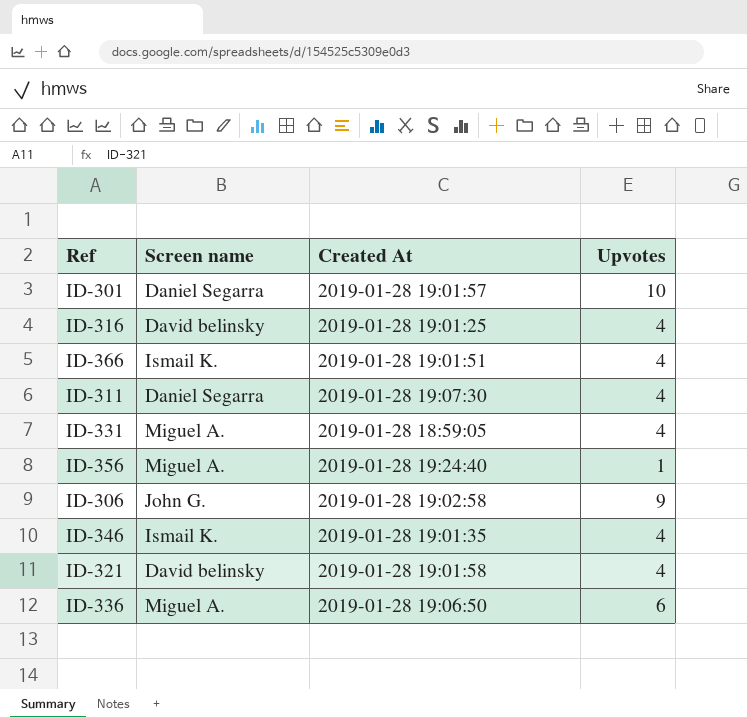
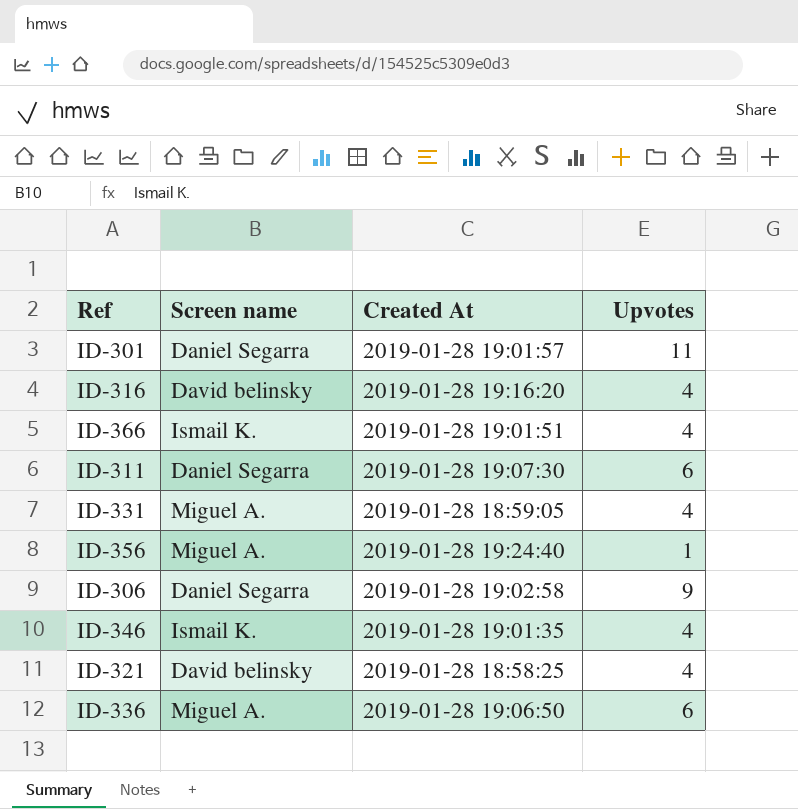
ID-301 | Upvotes: 10 -> 11
ID-316 | Created At: 2019-01-28 19:01:25 -> 2019-01-28 19:16:20
ID-311 | Upvotes: 4 -> 6
ID-306 | Screen name: John G. -> Daniel Segarra
ID-321 | Created At: 2019-01-28 19:01:58 -> 2019-01-28 18:58:25

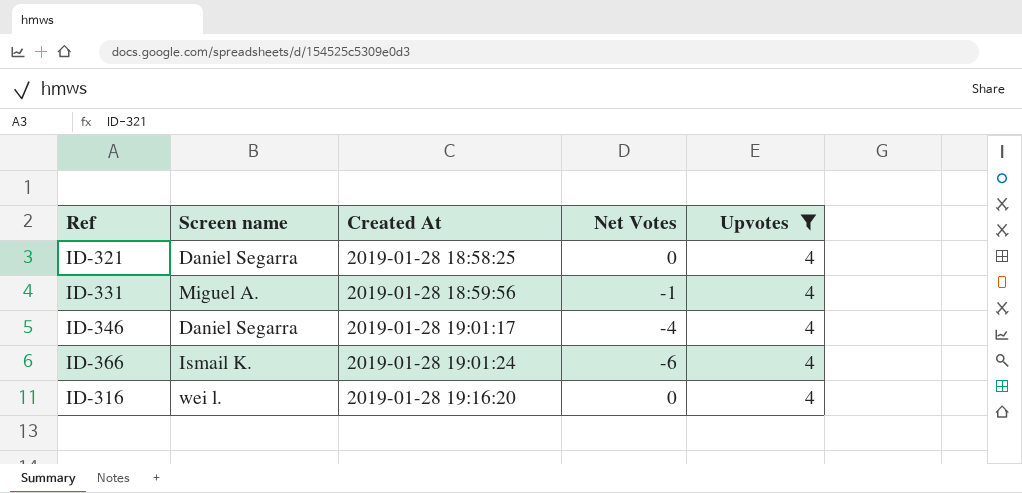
filter: none -> Upvotes = 4
row order: none -> Created At ascending
column Net Votes | position: none -> 4
ID-321 | Screen name: David belinsky -> Daniel Segarra
ID-331 | Created At: 2019-01-28 18:59:05 -> 2019-01-28 18:59:56
ID-346 | Screen name: Ismail K. -> Daniel Segarra
ID-346 | Created At: 2019-01-28 19:01:35 -> 2019-01-28 19:01:17
ID-366 | Created At: 2019-01-28 19:01:51 -> 2019-01-28 19:01:24
ID-316 | Screen name: David belinsky -> wei l.

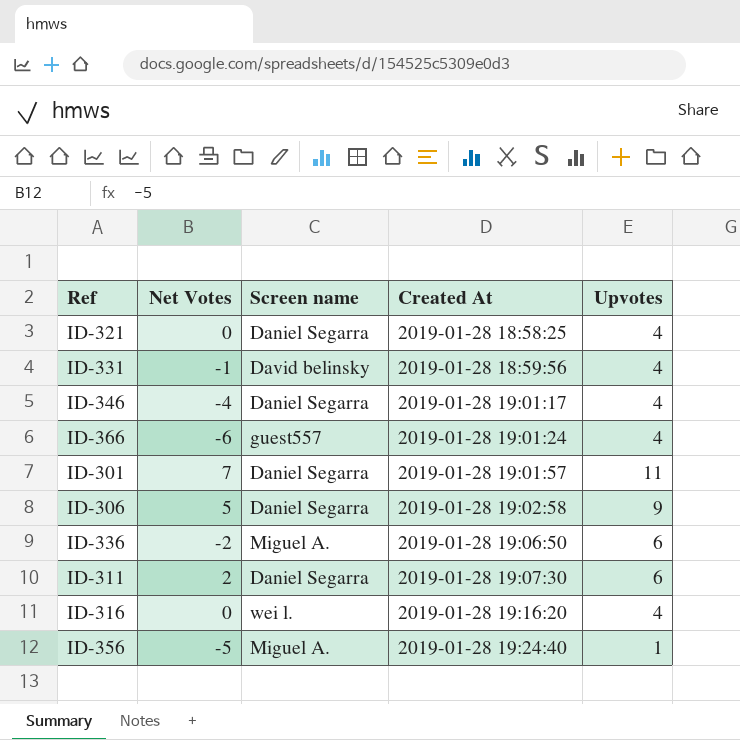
filter: Upvotes = 4 -> none
column Net Votes | position: 4 -> 2
ID-331 | Screen name: Miguel A. -> David belinsky
ID-366 | Screen name: Ismail K. -> guest557

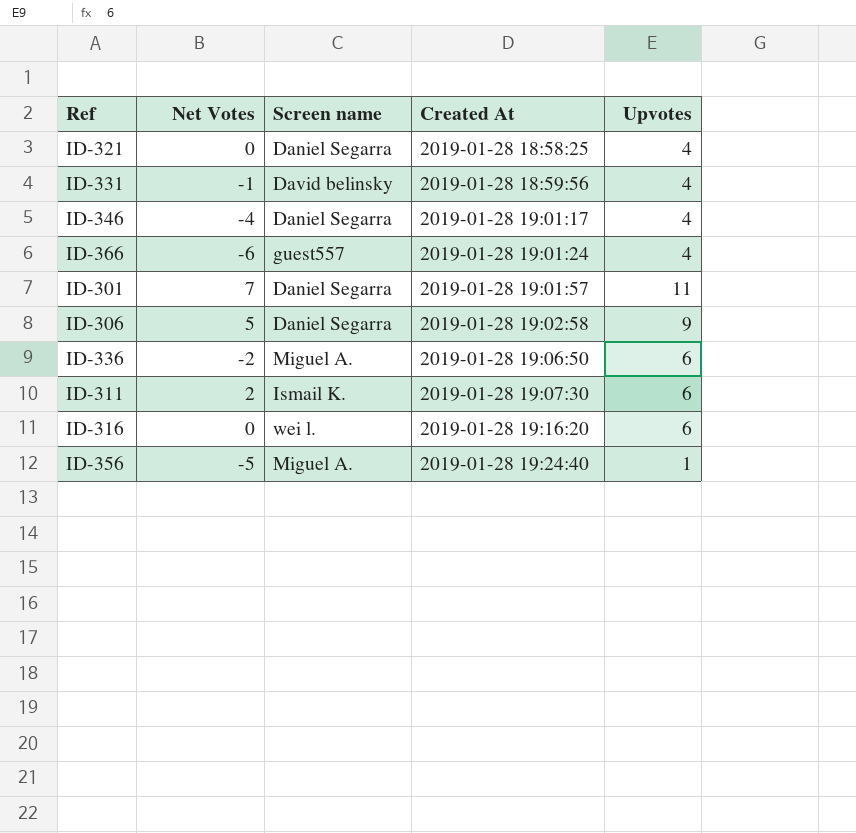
ID-311 | Screen name: Daniel Segarra -> Ismail K.
ID-316 | Upvotes: 4 -> 6

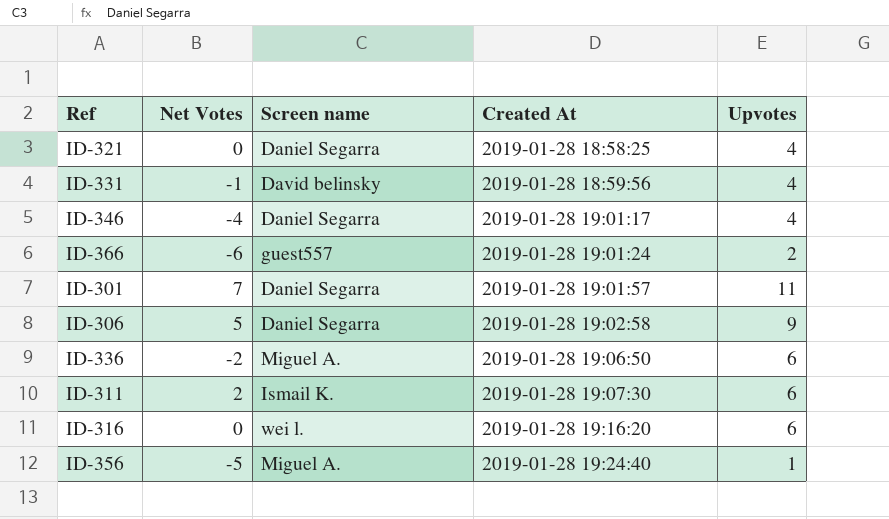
ID-366 | Upvotes: 4 -> 2

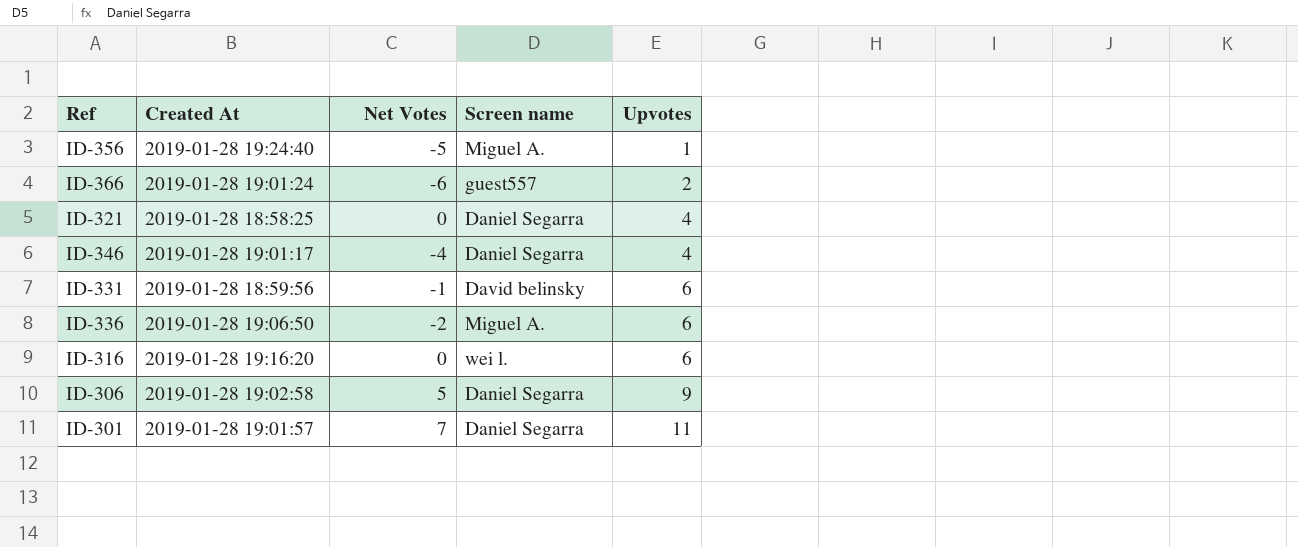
row order: Created At ascending -> Upvotes ascending
column Created At | position: 4 -> 2
row ID-311: 2 | Ismail K. | 2019-01-28 19:07:30 | 6 -> none
ID-331 | Upvotes: 4 -> 6

